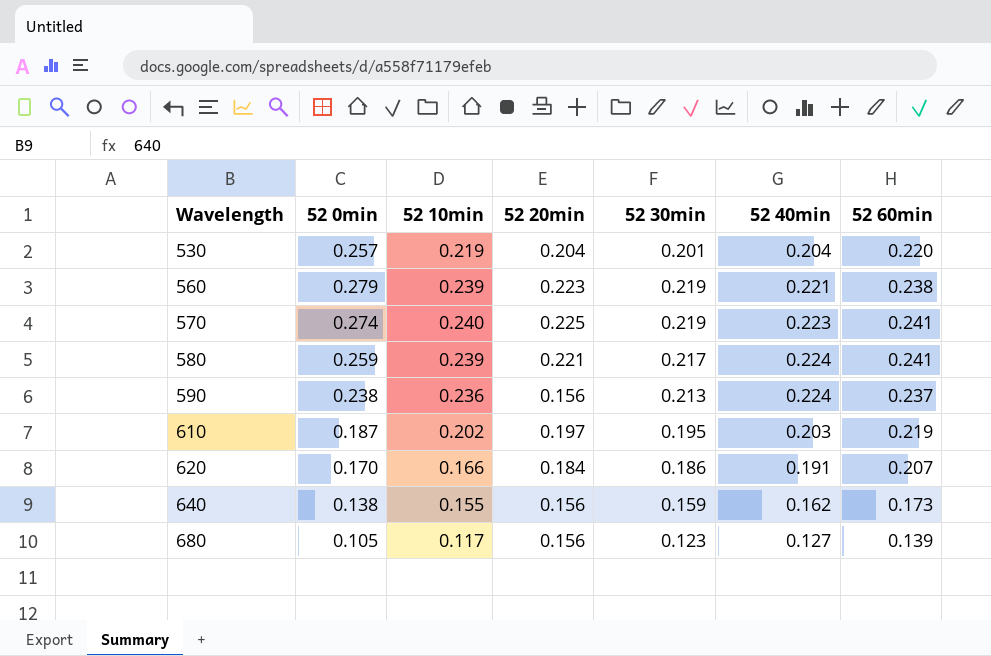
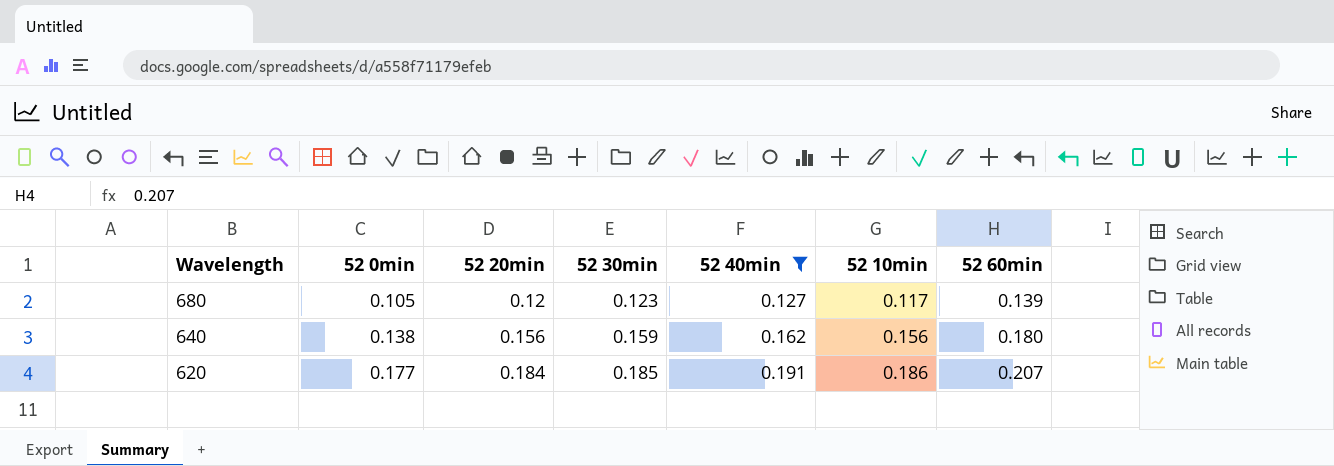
filter: none -> 52 40min <= 0.191
row order: Wavelength ascending -> Wavelength descending
column 52 10min | position: 3 -> 6
680 | 52 20min: 0.156 -> 0.12
640 | 52 10min: 0.155 -> 0.156
640 | 52 60min: 0.173 -> 0.180
620 | 52 0min: 0.170 -> 0.177
620 | 52 30min: 0.186 -> 0.185
620 | 52 10min: 0.166 -> 0.186

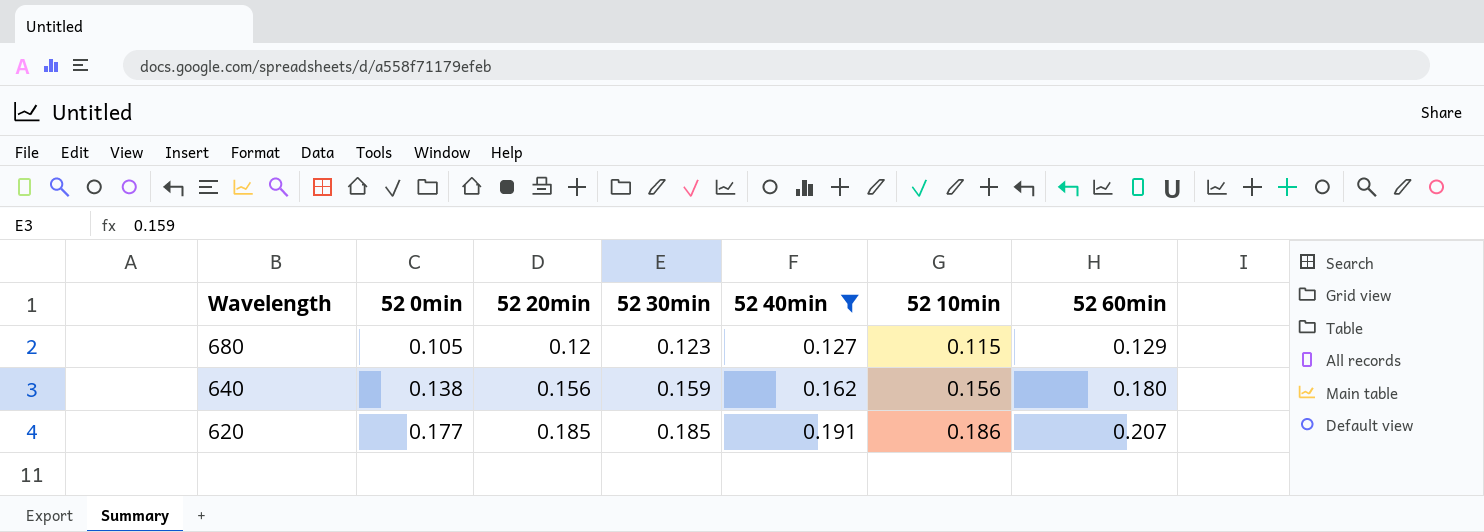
680 | 52 10min: 0.117 -> 0.115
680 | 52 60min: 0.139 -> 0.129
620 | 52 20min: 0.184 -> 0.185

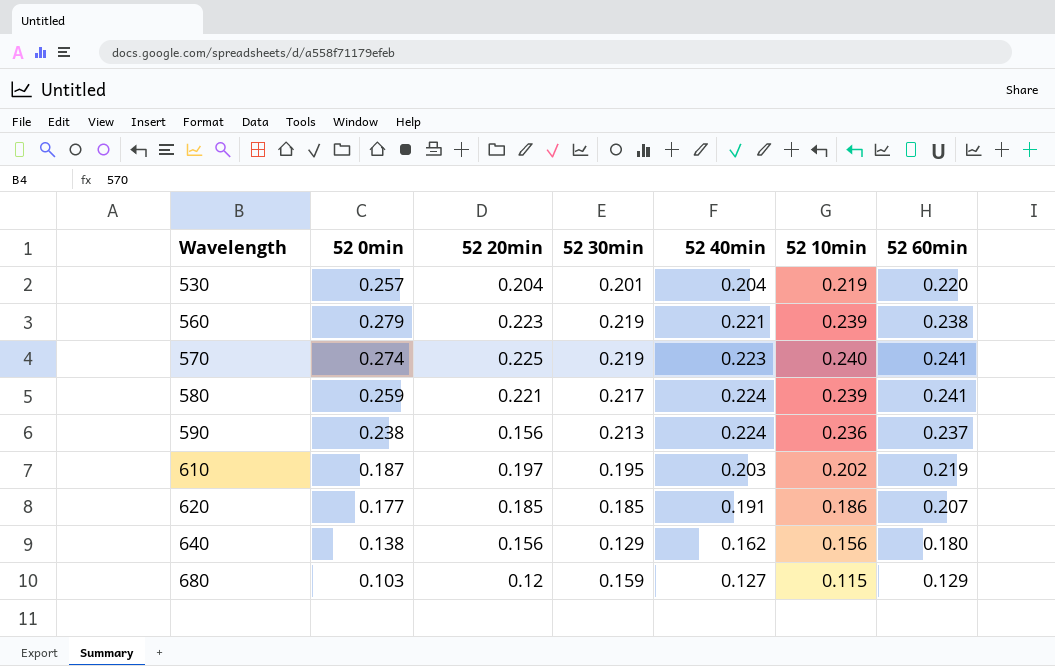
filter: 52 40min <= 0.191 -> none
row order: Wavelength descending -> Wavelength ascending
640 | 52 30min: 0.159 -> 0.129
680 | 52 0min: 0.105 -> 0.103
680 | 52 30min: 0.123 -> 0.159

